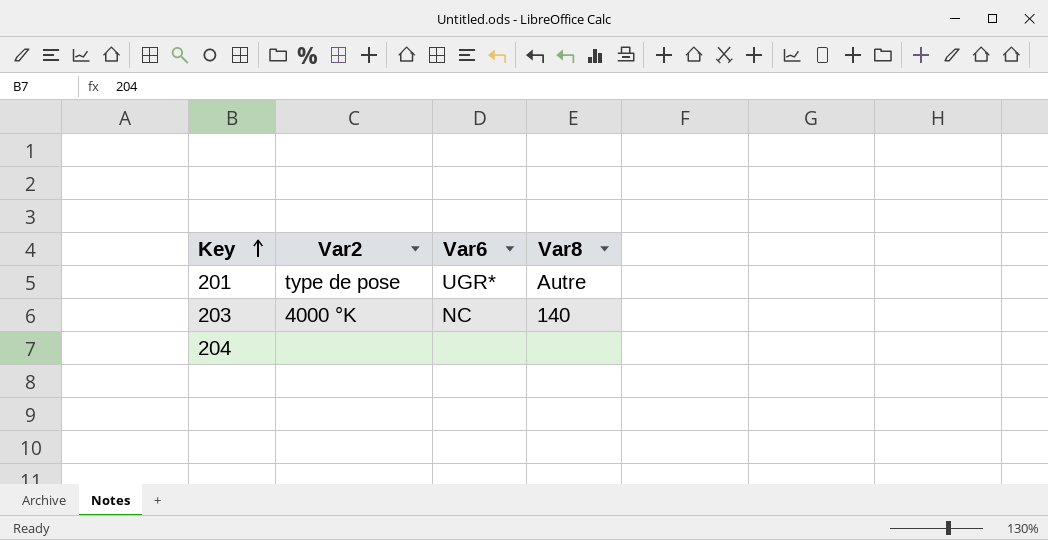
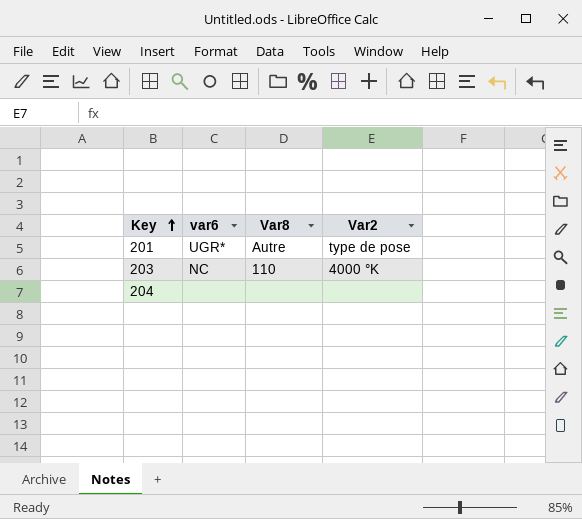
column name: Var6 -> var6
column Var2 | position: 2 -> 4
203 | Var8: 140 -> 110

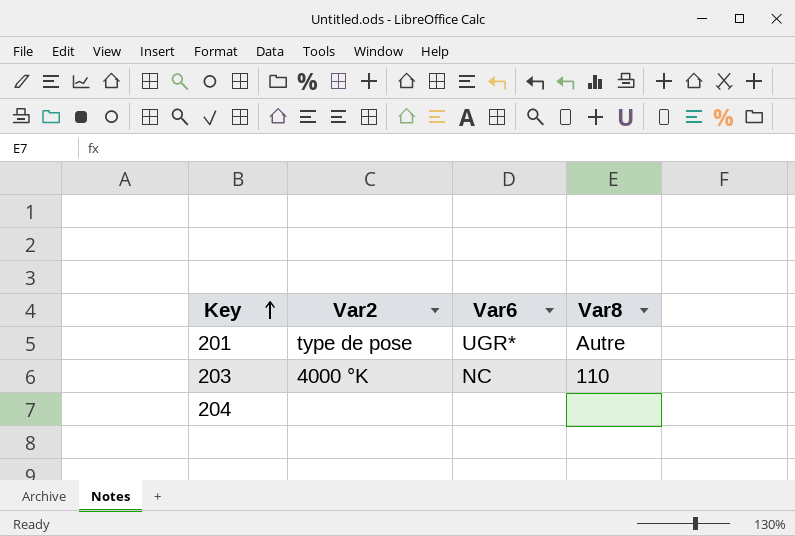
column Var2 | position: 4 -> 2
column name: var6 -> Var6

